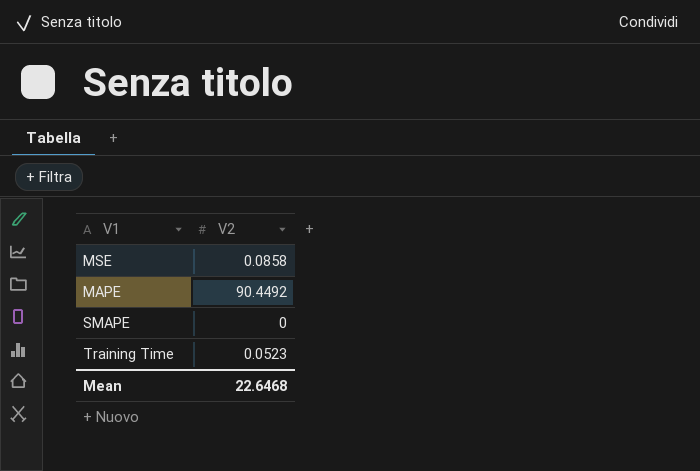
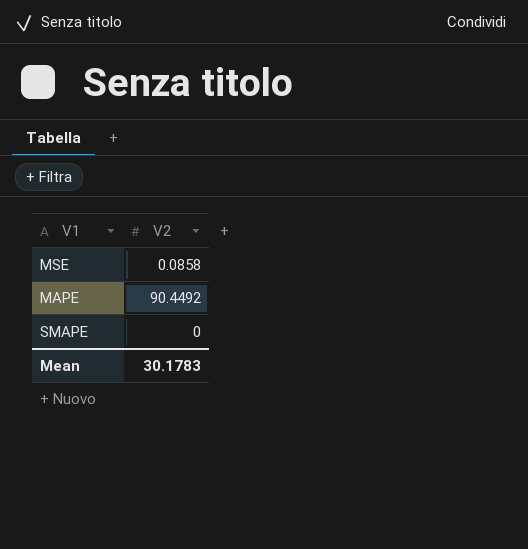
row Training Time: 0.0523 -> none
Mean | V2: 22.6468 -> 30.1783

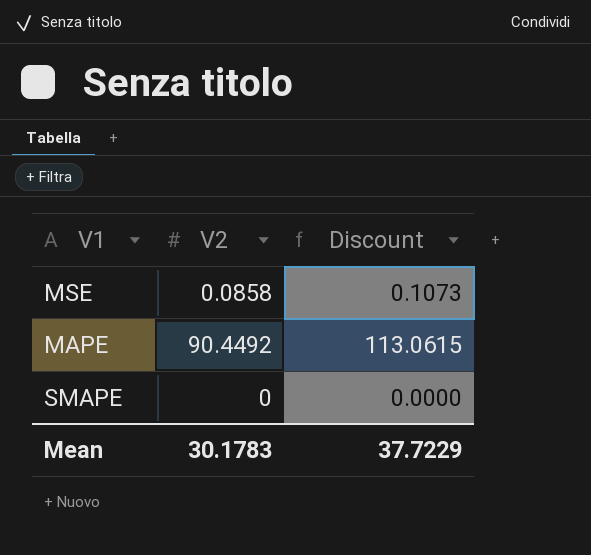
column Discount | formula: none -> [V2] * 1.25

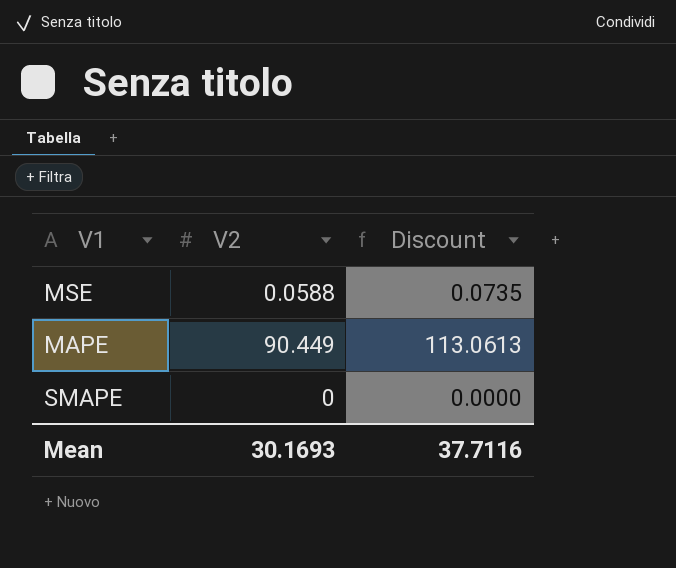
MSE | V2: 0.0858 -> 0.0588
MSE | Discount: 0.1073 -> 0.0735
MAPE | V2: 90.4492 -> 90.449
MAPE | Discount: 113.0615 -> 113.0613
Mean | V2: 30.1783 -> 30.1693
Mean | Discount: 37.7229 -> 37.7116

